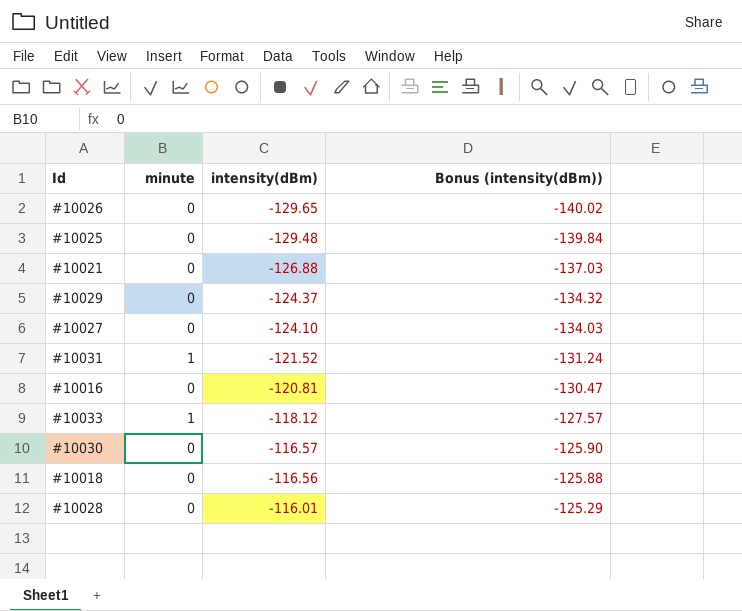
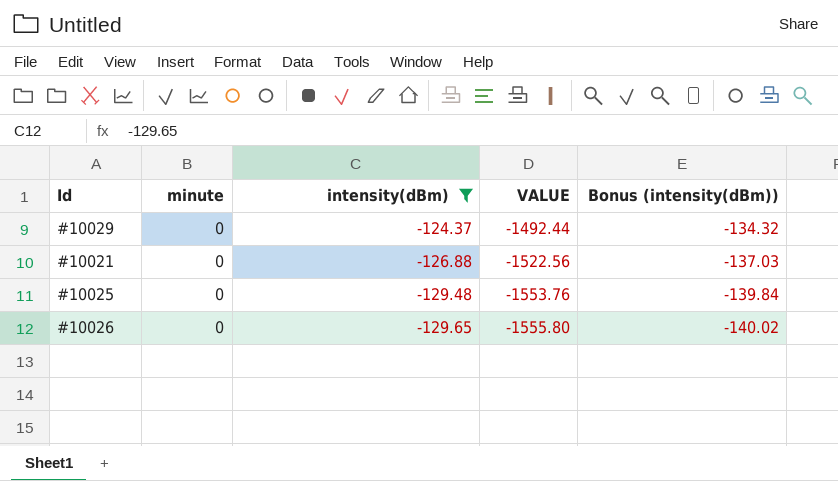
filter: none -> intensity(dBm) <= -124.37
row order: intensity(dBm) ascending -> intensity(dBm) descending
column VALUE | formula: none -> [intensity(dBm)] * 12

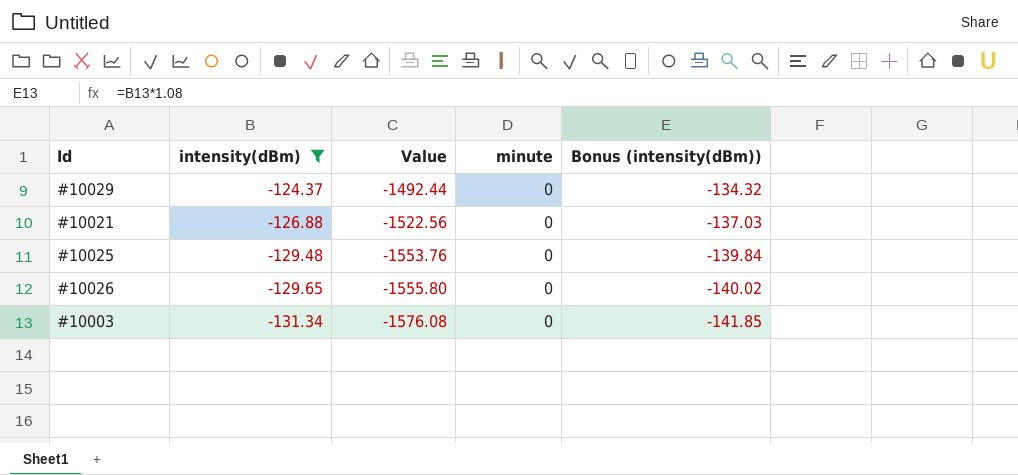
column name: VALUE -> Value
column minute | position: 2 -> 4
row #10003: none -> -131.34 | -1576.08 | 0 | -141.85

